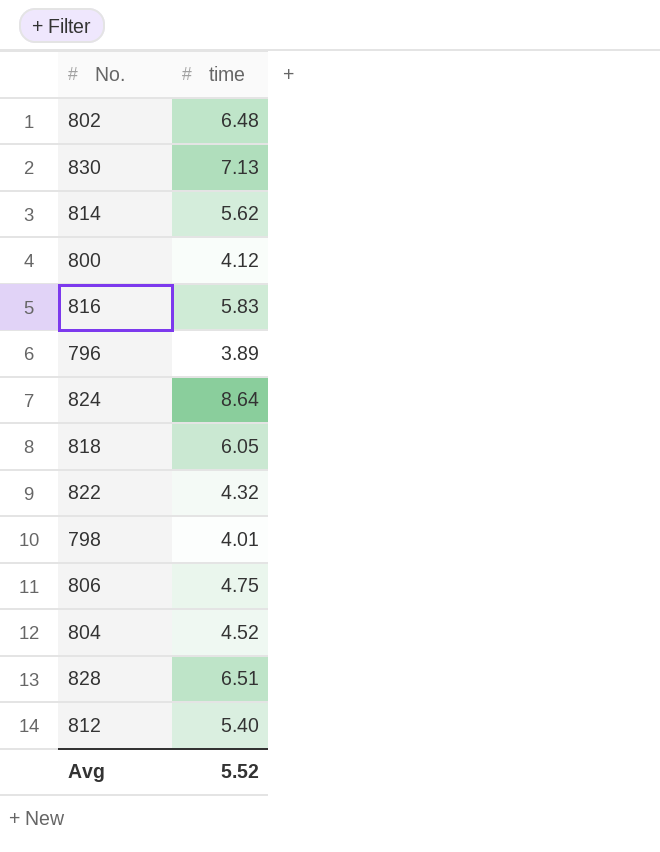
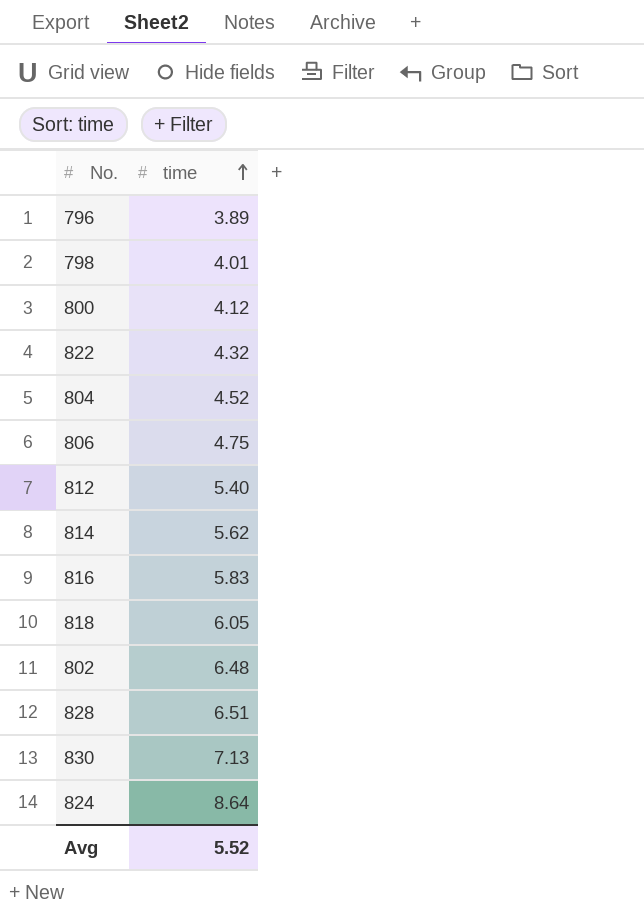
row order: none -> time ascending

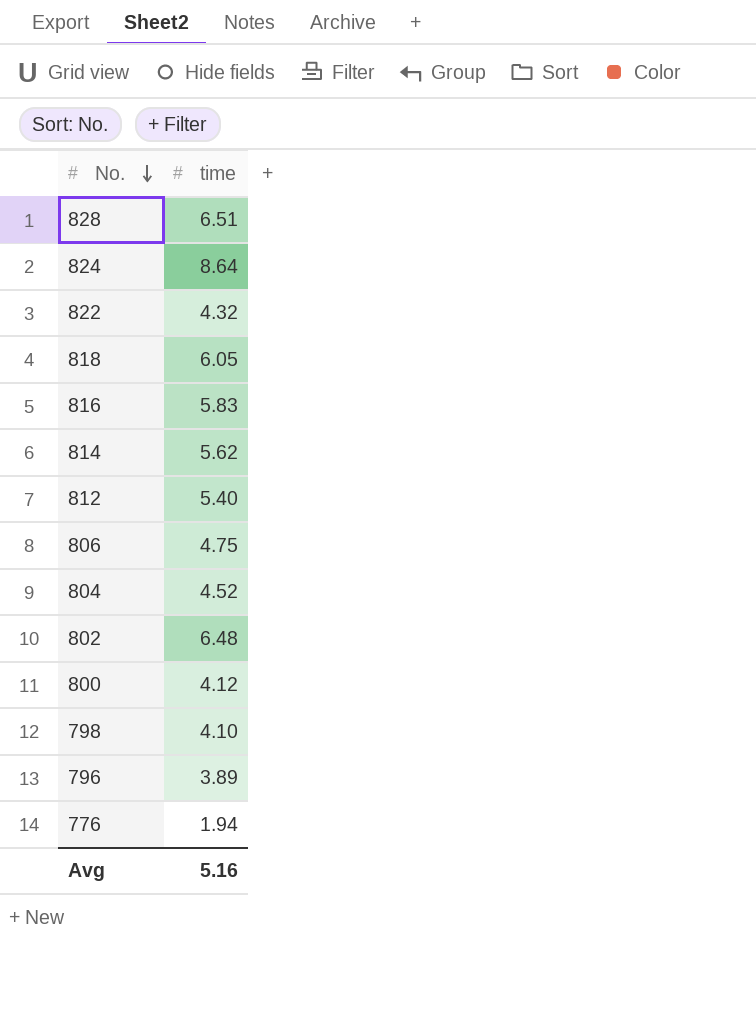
row order: time ascending -> No. descending
row 830: 7.13 -> none
798 | time: 4.01 -> 4.10
row 776: none -> 1.94
Avg | time: 5.52 -> 5.16

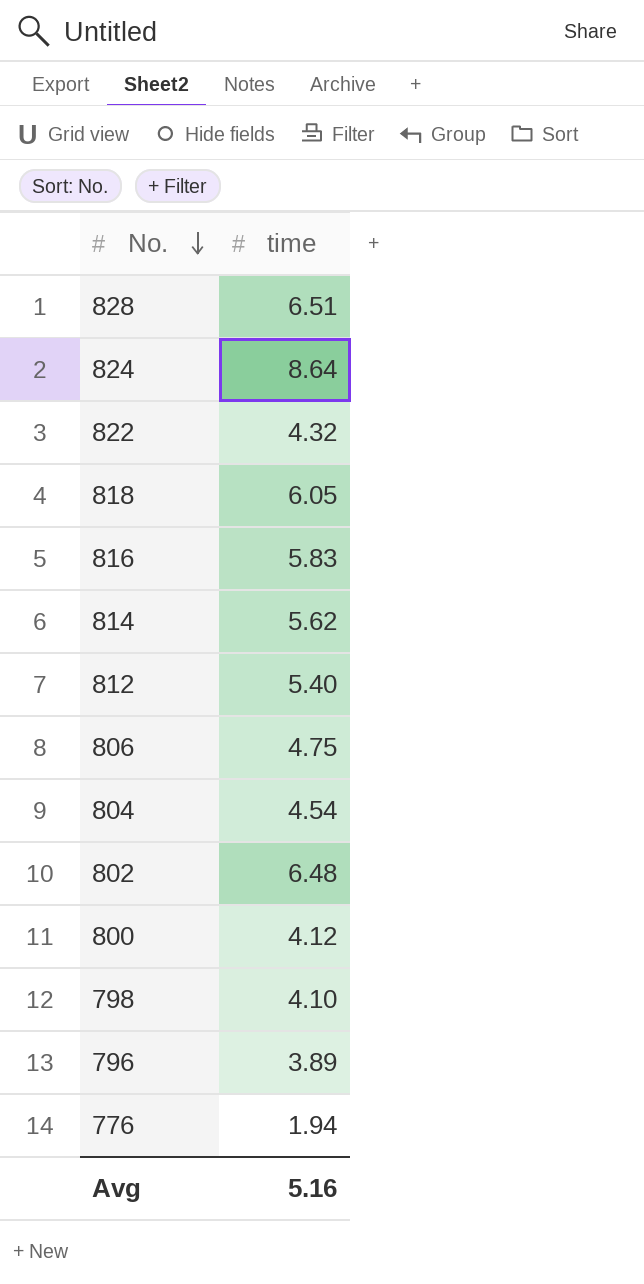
804 | time: 4.52 -> 4.54

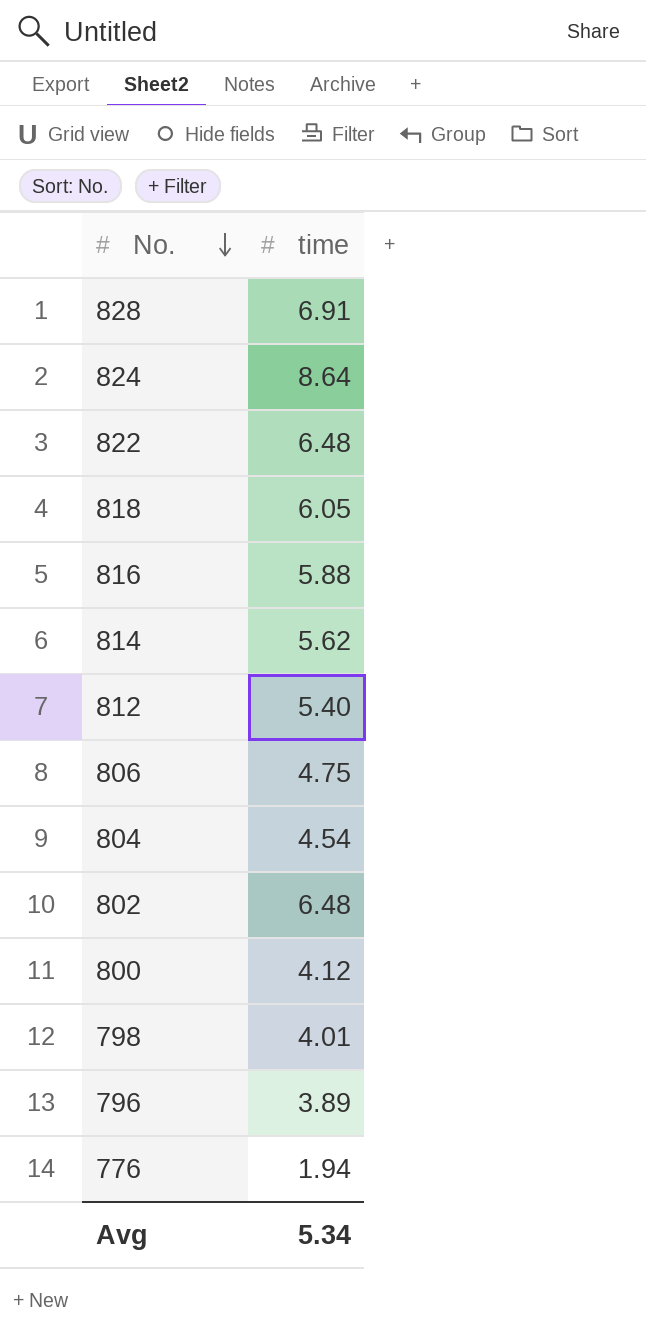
828 | time: 6.51 -> 6.91
822 | time: 4.32 -> 6.48
816 | time: 5.83 -> 5.88
798 | time: 4.10 -> 4.01
Avg | time: 5.16 -> 5.34

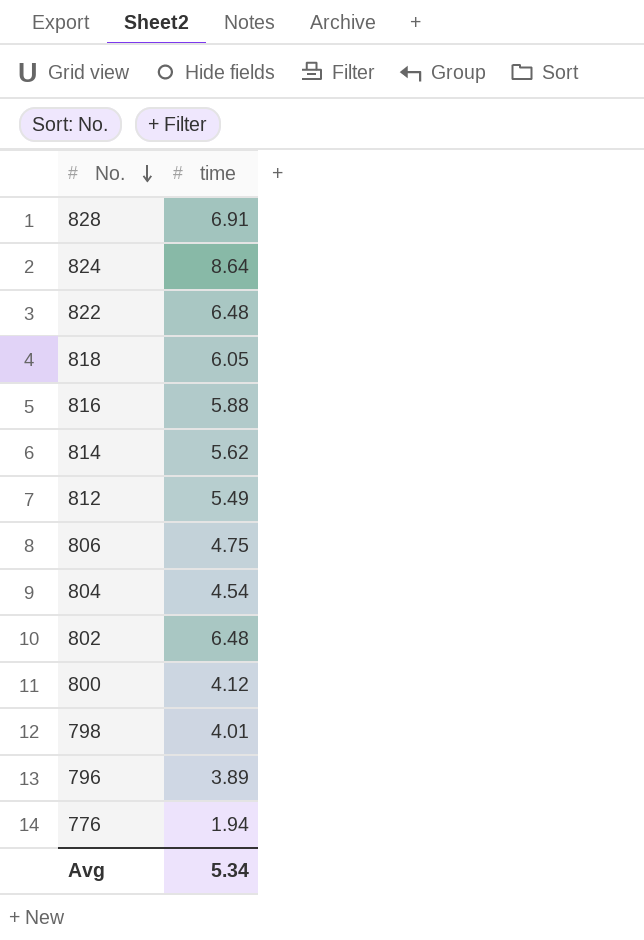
812 | time: 5.40 -> 5.49

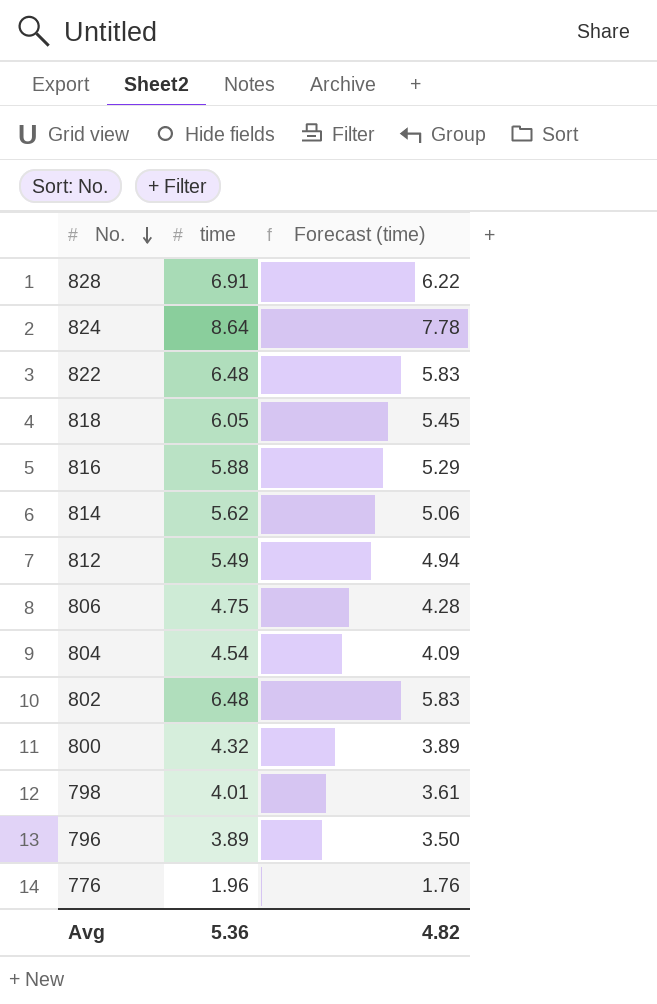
column Forecast (time) | formula: none -> [time] * 0.9
800 | time: 4.12 -> 4.32
776 | time: 1.94 -> 1.96
Avg | time: 5.34 -> 5.36

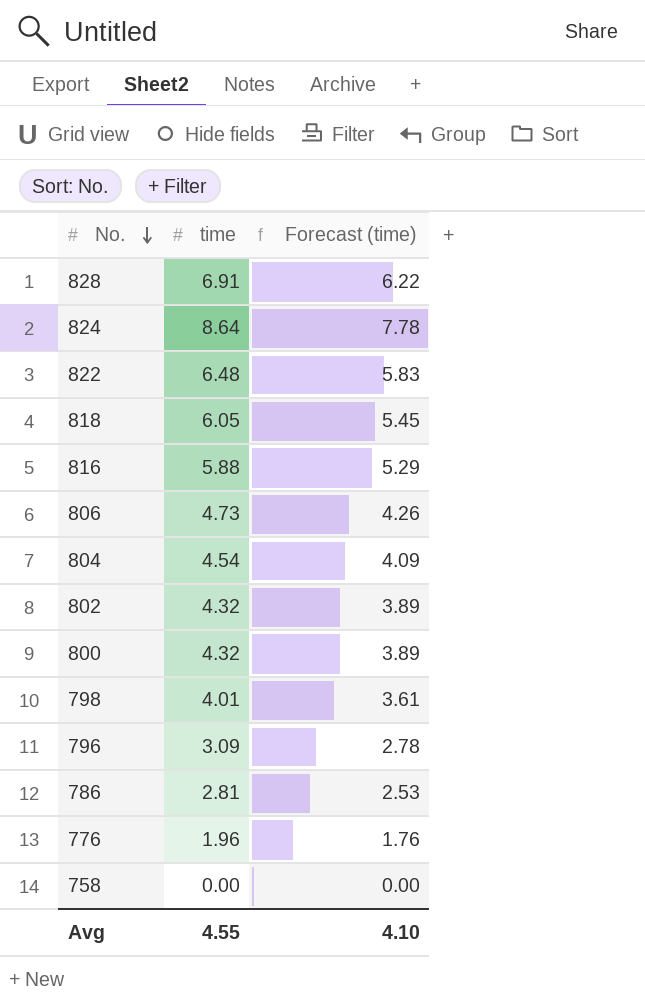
row 814: 5.62 | 5.06 -> none
row 812: 5.49 | 4.94 -> none
806 | time: 4.75 -> 4.73
806 | Forecast (time): 4.28 -> 4.26
802 | time: 6.48 -> 4.32
802 | Forecast (time): 5.83 -> 3.89
796 | time: 3.89 -> 3.09
796 | Forecast (time): 3.50 -> 2.78
row 786: none -> 2.81 | 2.53
row 758: none -> 0.00 | 0.00
Avg | time: 5.36 -> 4.55
Avg | Forecast (time): 4.82 -> 4.10

